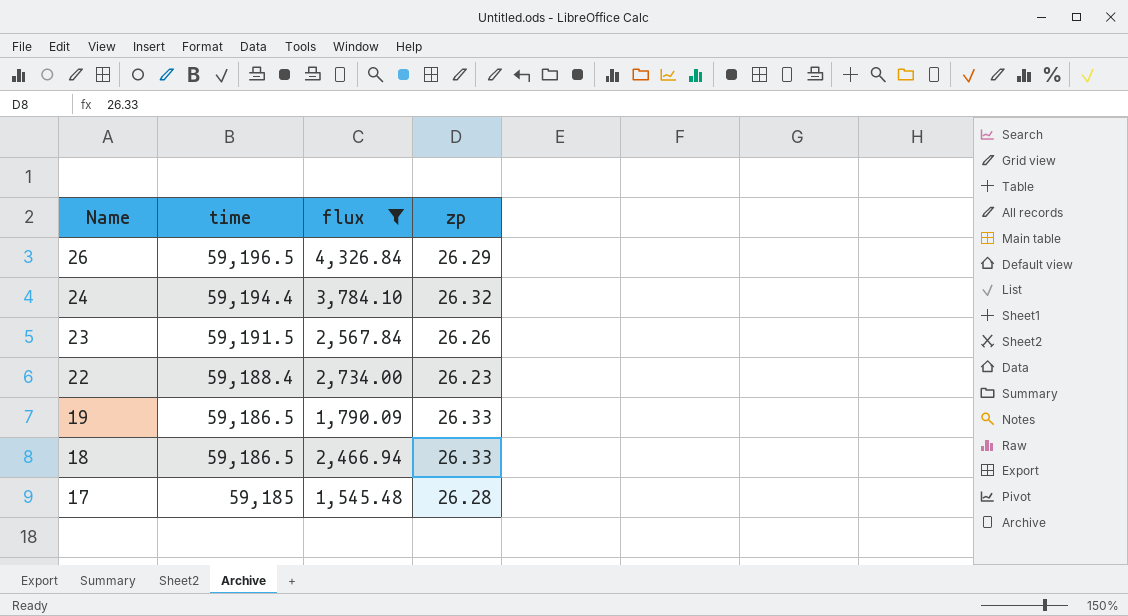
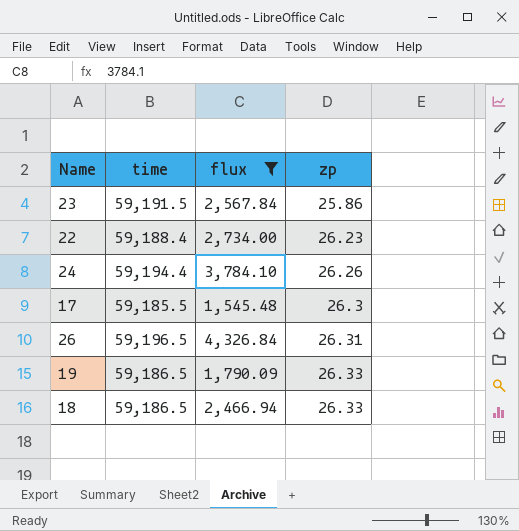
row order: Name descending -> zp ascending
23 | zp: 26.26 -> 25.86
24 | zp: 26.32 -> 26.26
17 | time: 59,185 -> 59,185.5
17 | zp: 26.28 -> 26.3
26 | zp: 26.29 -> 26.31

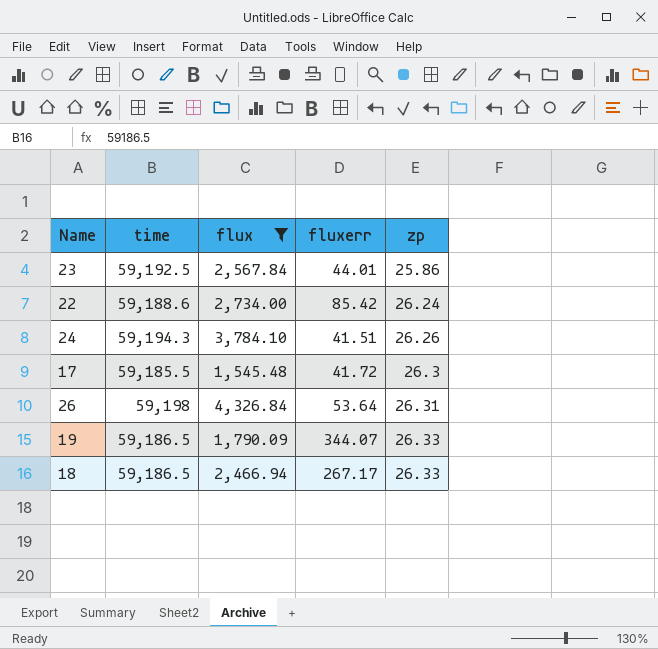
column fluxerr | position: none -> 4
23 | time: 59,191.5 -> 59,192.5
22 | time: 59,188.4 -> 59,188.6
22 | zp: 26.23 -> 26.24
24 | time: 59,194.4 -> 59,194.3
26 | time: 59,196.5 -> 59,198

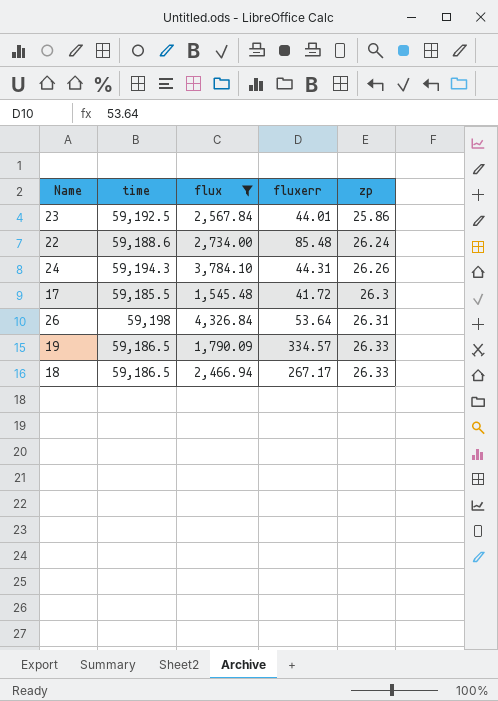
22 | fluxerr: 85.42 -> 85.48
24 | fluxerr: 41.51 -> 44.31
19 | fluxerr: 344.07 -> 334.57

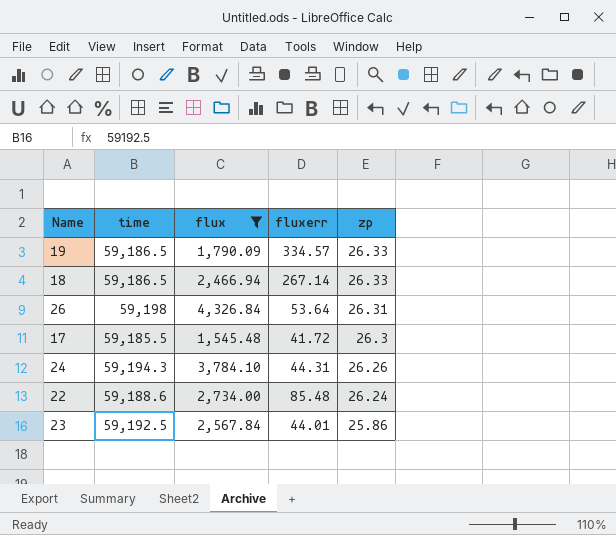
row order: zp ascending -> zp descending
18 | fluxerr: 267.17 -> 267.14

